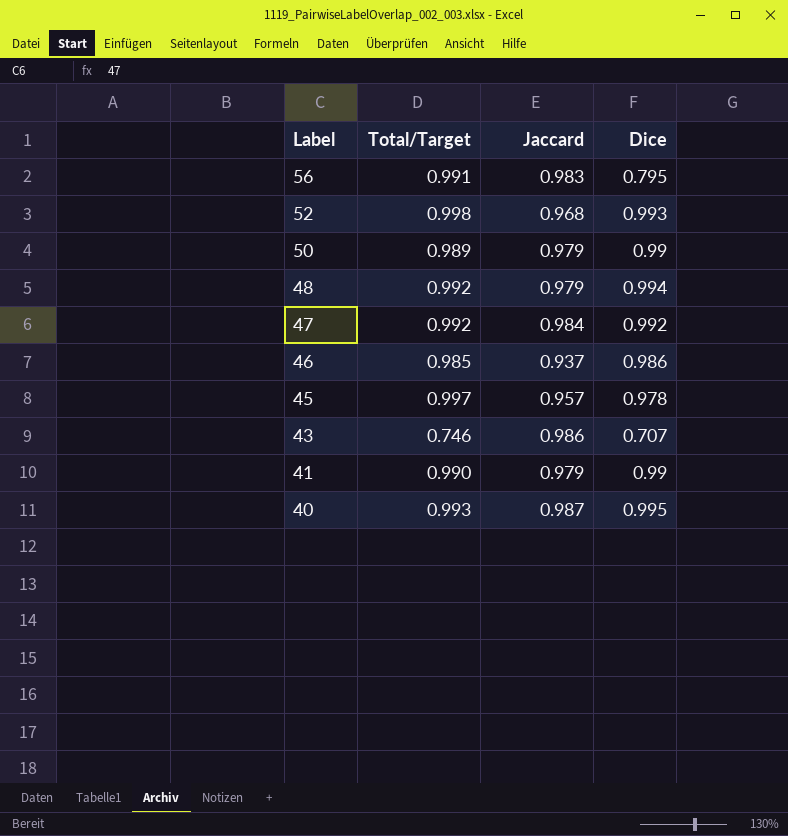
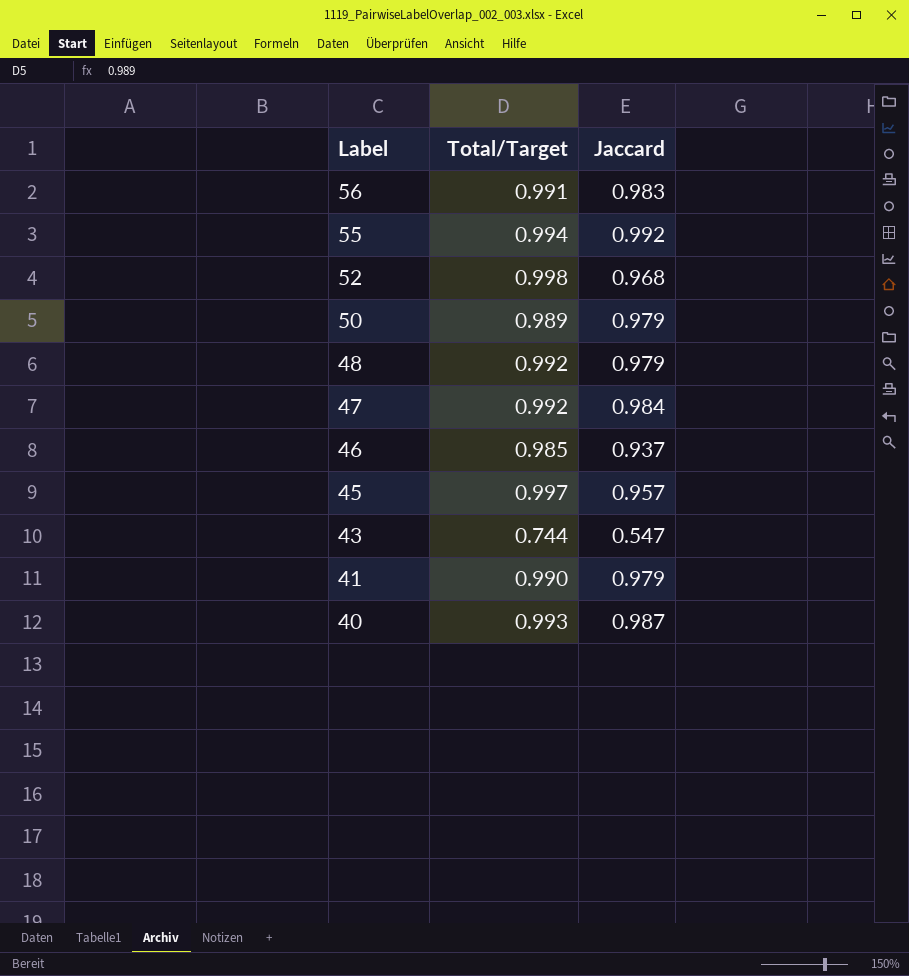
column Dice | position: 4 -> none
row 55: none -> 0.994 | 0.992
43 | Total/Target: 0.746 -> 0.744
43 | Jaccard: 0.986 -> 0.547

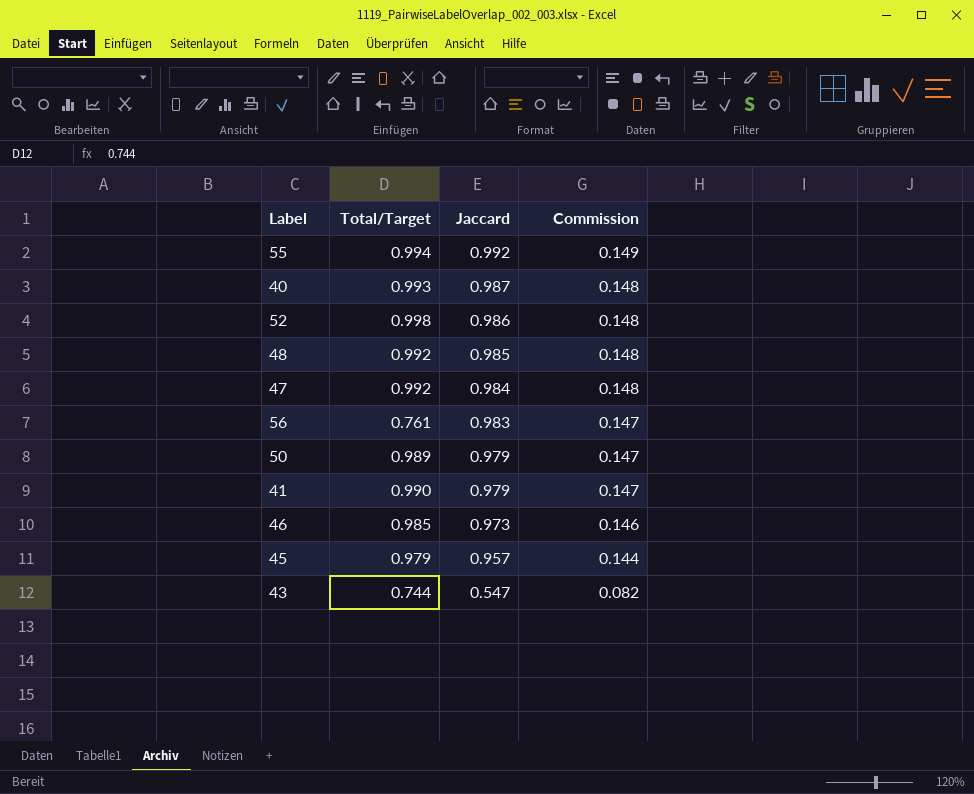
row order: Label descending -> Jaccard descending
column Commission | formula: none -> [Jaccard] * 0.15
52 | Jaccard: 0.968 -> 0.986
48 | Jaccard: 0.979 -> 0.985
56 | Total/Target: 0.991 -> 0.761
46 | Jaccard: 0.937 -> 0.973
45 | Total/Target: 0.997 -> 0.979

